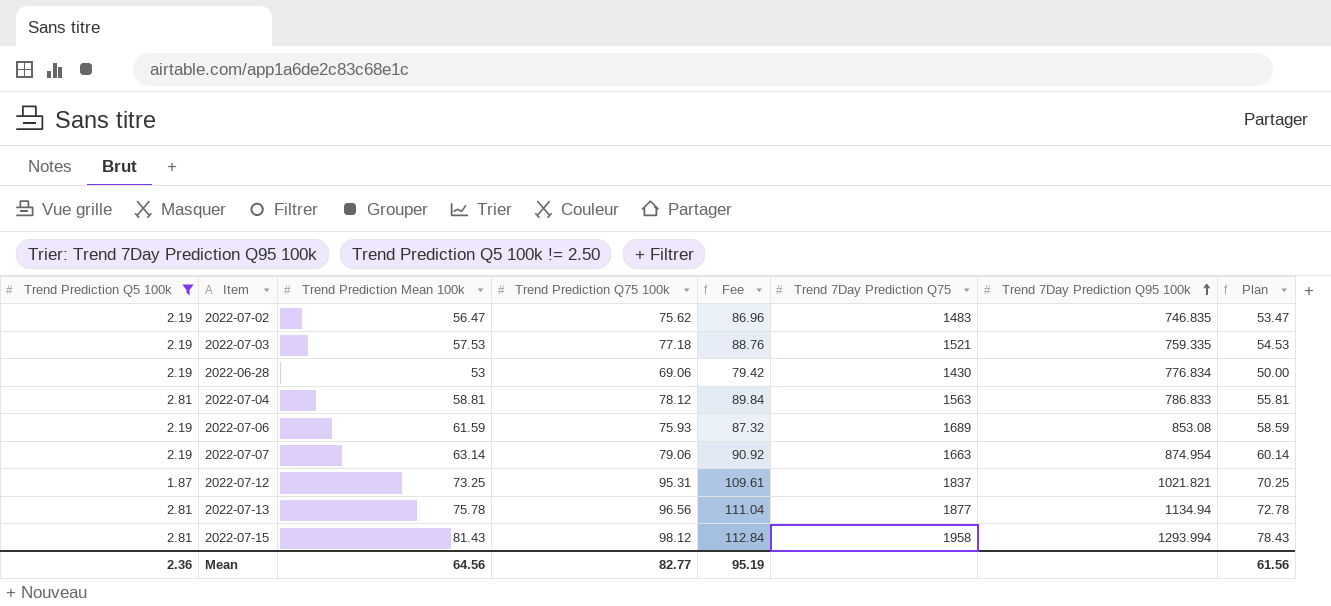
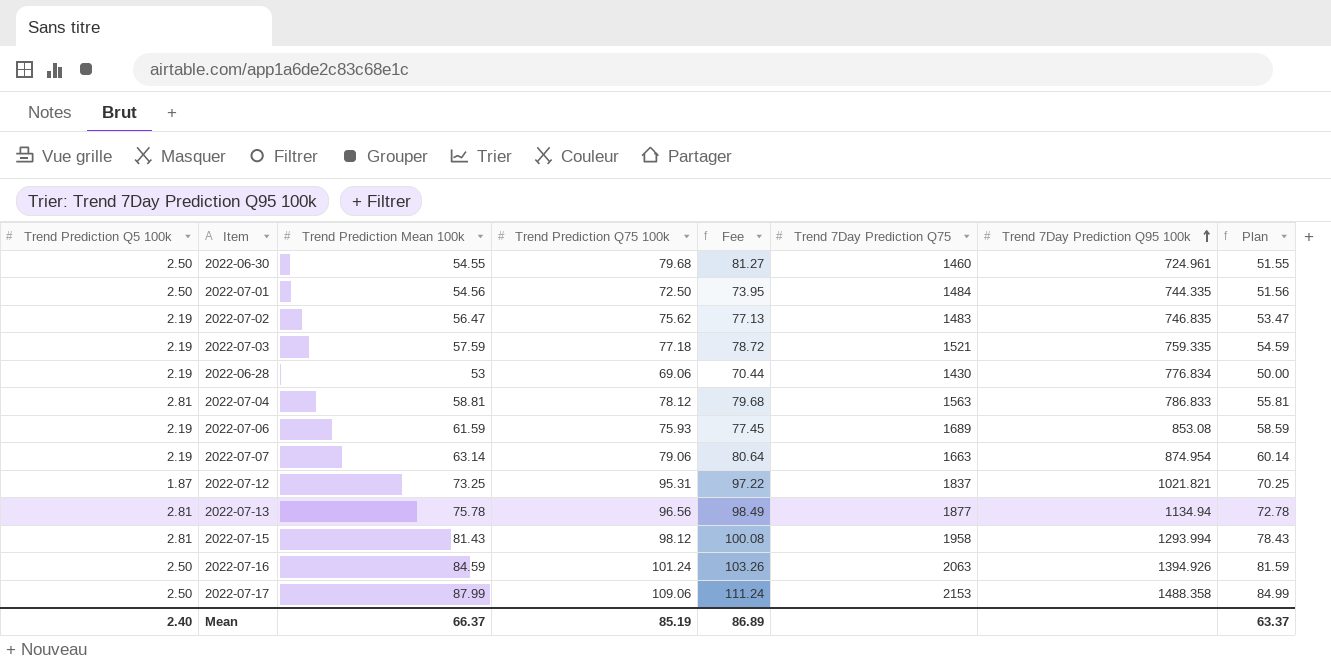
filter: Trend Prediction Q5 100k != 2.50 -> none
column Fee | formula: [Trend Prediction Q75 100k] * 1.15 -> [Trend Prediction Q75 100k] * 1.02
2022-07-03 | Trend Prediction Mean 100k: 57.53 -> 57.59
2022-07-03 | Plan: 54.53 -> 54.59
Mean | Trend Prediction Q5 100k: 2.36 -> 2.40
Mean | Trend Prediction Mean 100k: 64.56 -> 66.37
Mean | Trend Prediction Q75 100k: 82.77 -> 85.19
Mean | Fee: 95.19 -> 86.89
Mean | Plan: 61.56 -> 63.37

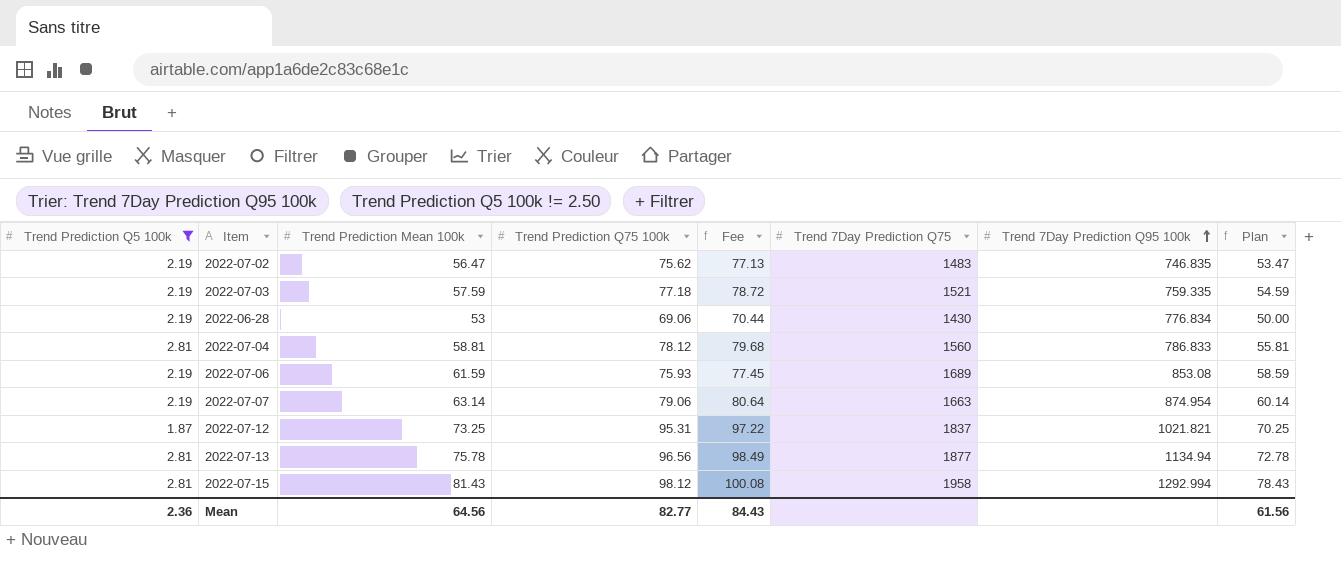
filter: none -> Trend Prediction Q5 100k != 2.50
2022-07-04 | Trend 7Day Prediction Q75: 1563 -> 1560
2022-07-15 | Trend 7Day Prediction Q95 100k: 1293.994 -> 1292.994
Mean | Trend Prediction Q5 100k: 2.40 -> 2.36
Mean | Trend Prediction Mean 100k: 66.37 -> 64.56
Mean | Trend Prediction Q75 100k: 85.19 -> 82.77
Mean | Fee: 86.89 -> 84.43
Mean | Plan: 63.37 -> 61.56

